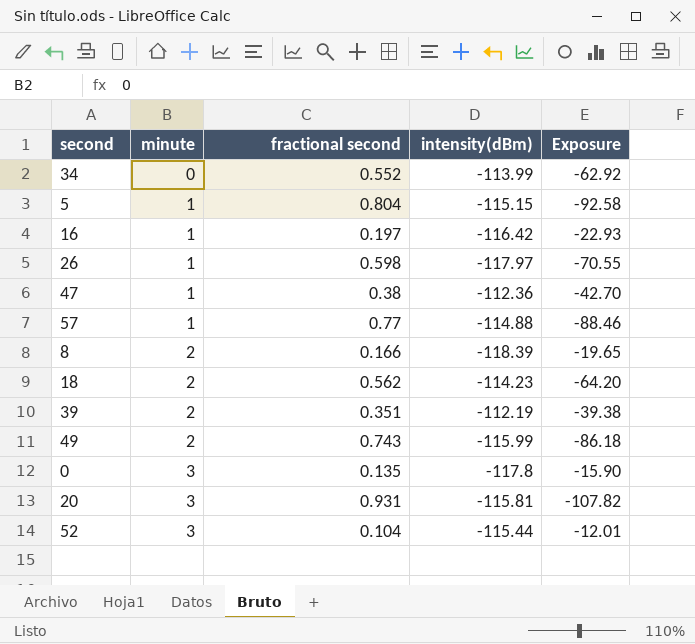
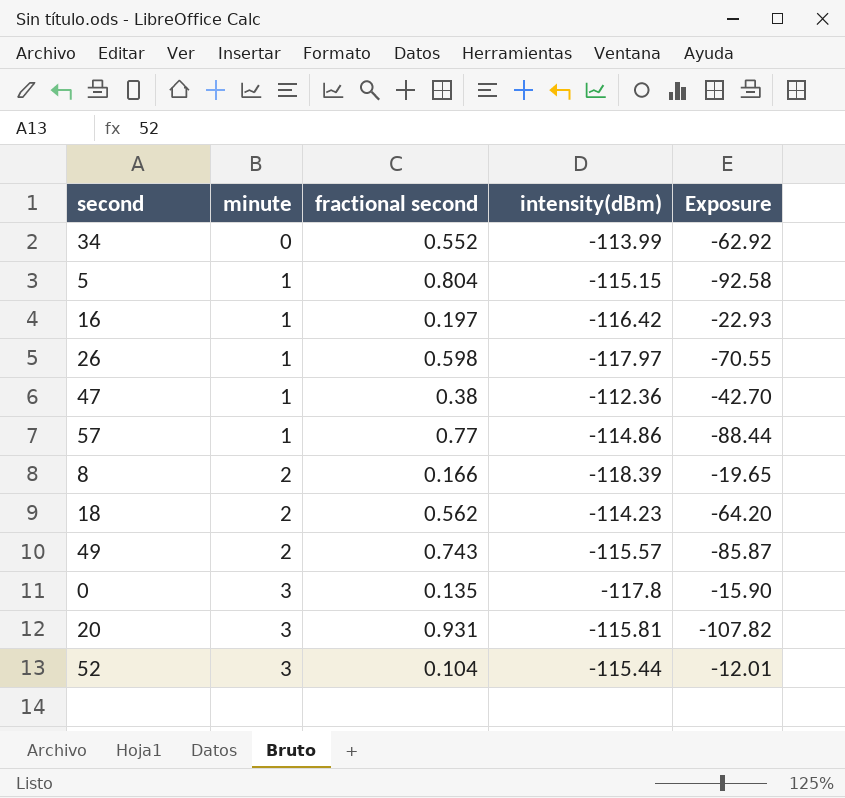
row 39: 2 | 0.351 | -112.19 | -39.38 -> none
57 | intensity(dBm): -114.88 -> -114.86
57 | Exposure: -88.46 -> -88.44
49 | intensity(dBm): -115.99 -> -115.57
49 | Exposure: -86.18 -> -85.87

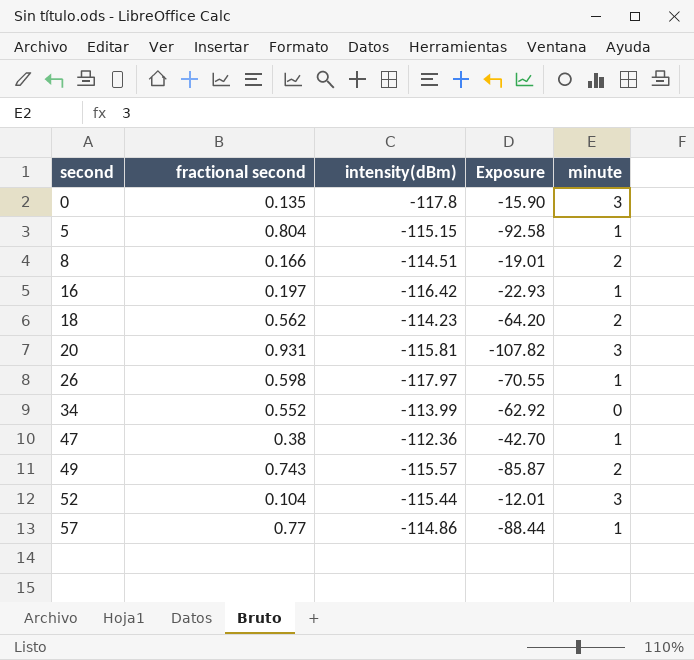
row order: minute ascending -> second ascending
column minute | position: 2 -> 5
8 | intensity(dBm): -118.39 -> -114.51
8 | Exposure: -19.65 -> -19.01

